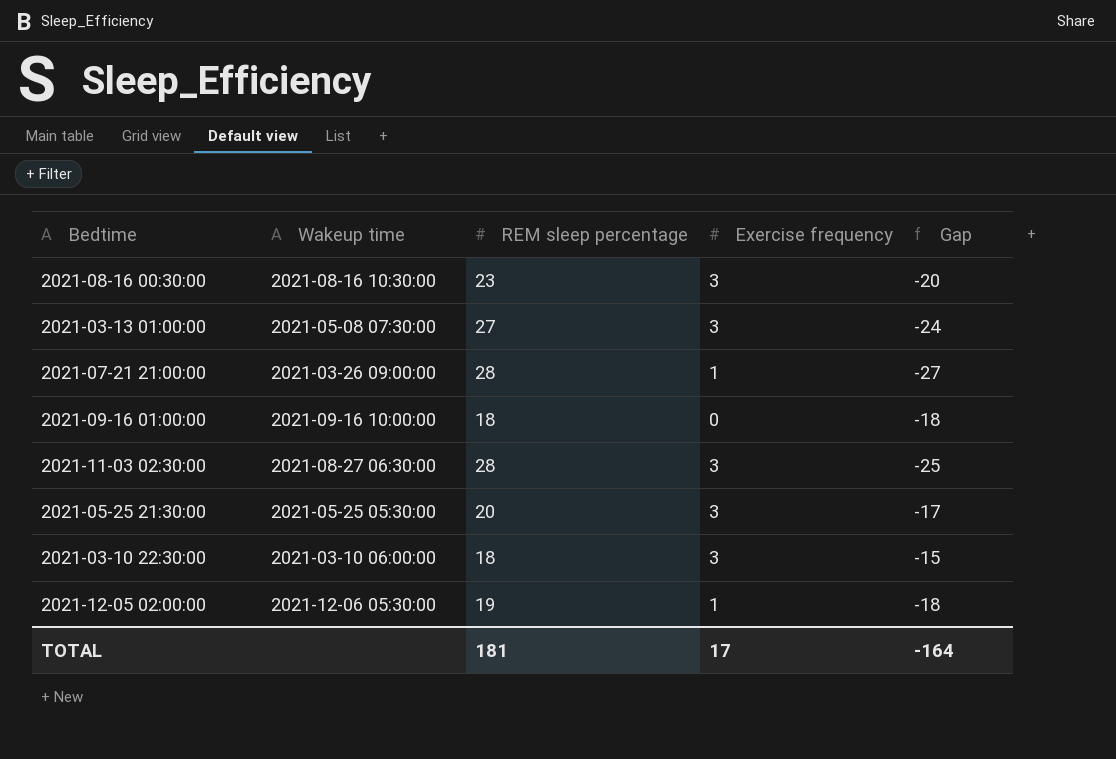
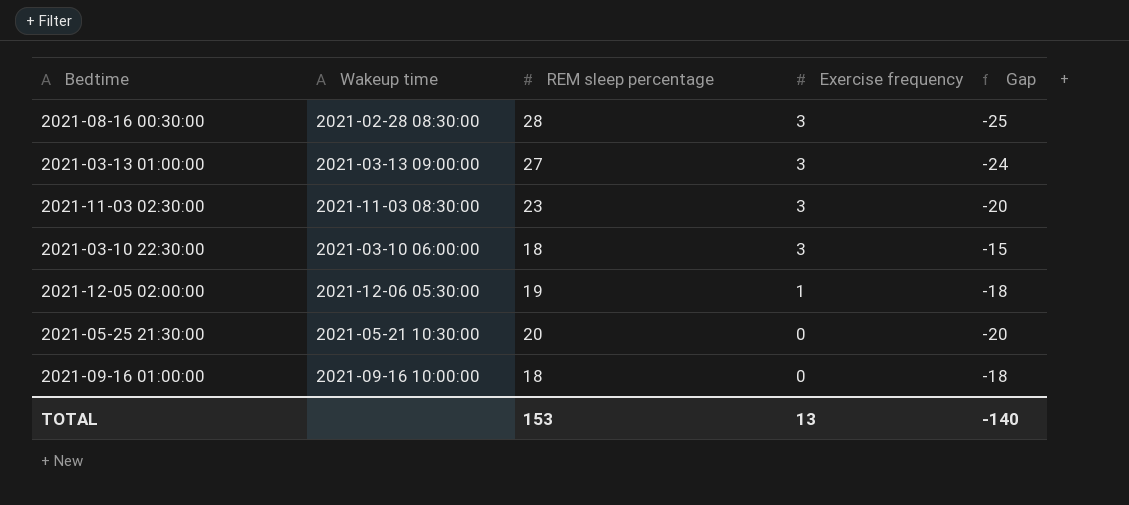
row order: none -> Exercise frequency descending
row 2021-07-21 21:00:00: 2021-03-26 09:00:00 | 28 | 1 | -27 -> none
2021-08-16 00:30:00 | Wakeup time: 2021-08-16 10:30:00 -> 2021-02-28 08:30:00
2021-08-16 00:30:00 | REM sleep percentage: 23 -> 28
2021-08-16 00:30:00 | Gap: -20 -> -25
2021-03-13 01:00:00 | Wakeup time: 2021-05-08 07:30:00 -> 2021-03-13 09:00:00
2021-11-03 02:30:00 | Wakeup time: 2021-08-27 06:30:00 -> 2021-11-03 08:30:00
2021-11-03 02:30:00 | REM sleep percentage: 28 -> 23
2021-11-03 02:30:00 | Gap: -25 -> -20
2021-05-25 21:30:00 | Wakeup time: 2021-05-25 05:30:00 -> 2021-05-21 10:30:00
2021-05-25 21:30:00 | Exercise frequency: 3 -> 0
2021-05-25 21:30:00 | Gap: -17 -> -20
TOTAL | REM sleep percentage: 181 -> 153
TOTAL | Exercise frequency: 17 -> 13
TOTAL | Gap: -164 -> -140

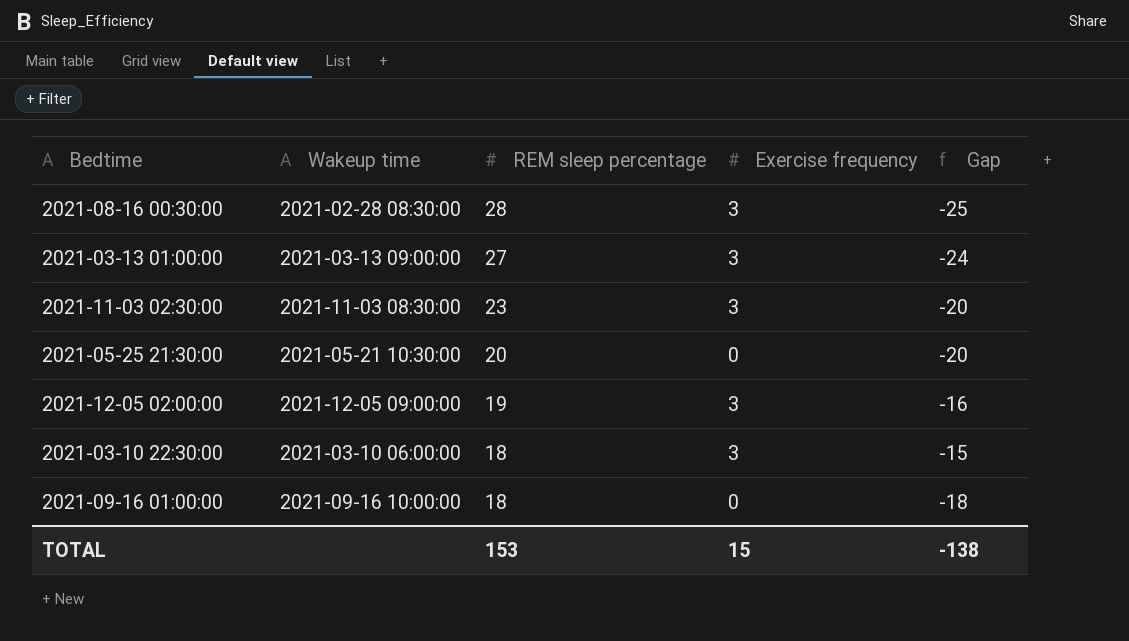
row order: Exercise frequency descending -> REM sleep percentage descending
2021-12-05 02:00:00 | Wakeup time: 2021-12-06 05:30:00 -> 2021-12-05 09:00:00
2021-12-05 02:00:00 | Exercise frequency: 1 -> 3
2021-12-05 02:00:00 | Gap: -18 -> -16
TOTAL | Exercise frequency: 13 -> 15
TOTAL | Gap: -140 -> -138

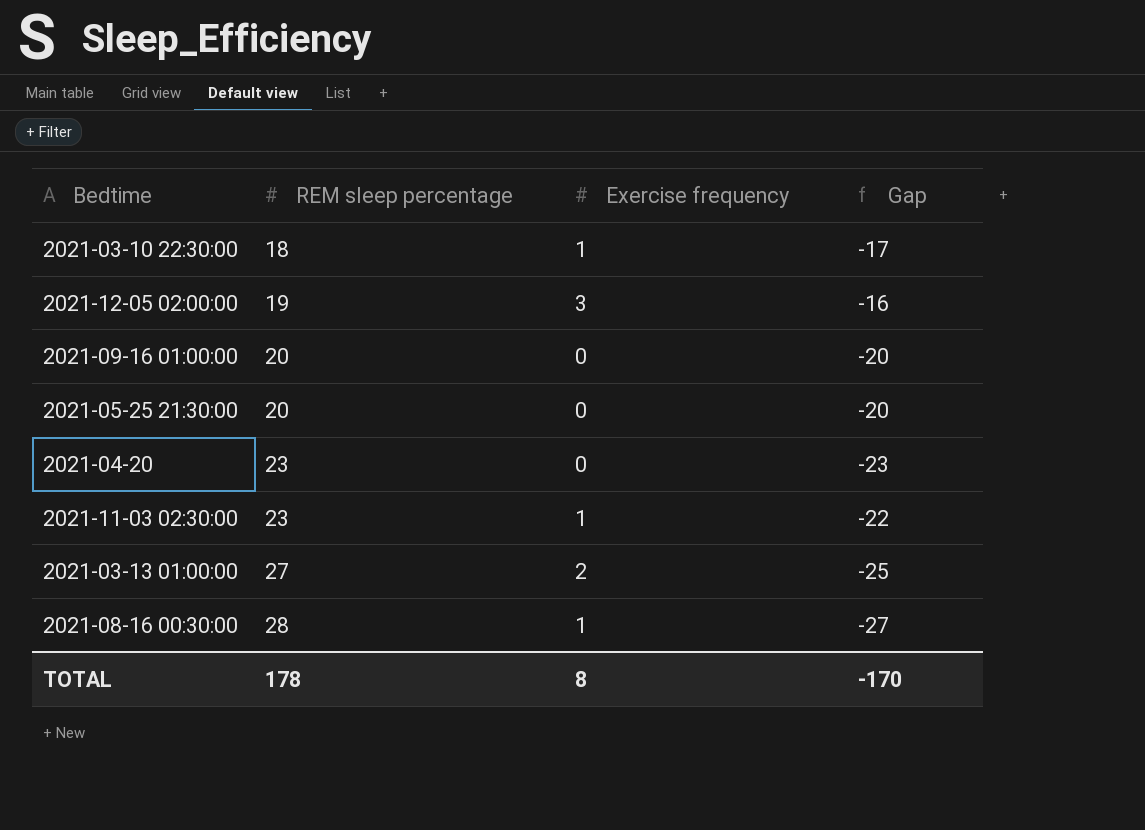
row order: REM sleep percentage descending -> REM sleep percentage ascending
column Wakeup time | position: 2 -> none
2021-03-10 22:30:00 | Exercise frequency: 3 -> 1
2021-03-10 22:30:00 | Gap: -15 -> -17
2021-09-16 01:00:00 | REM sleep percentage: 18 -> 20
2021-09-16 01:00:00 | Gap: -18 -> -20
row 2021-04-20: none -> 23 | 0 | -23
2021-11-03 02:30:00 | Exercise frequency: 3 -> 1
2021-11-03 02:30:00 | Gap: -20 -> -22
2021-03-13 01:00:00 | Exercise frequency: 3 -> 2
2021-03-13 01:00:00 | Gap: -24 -> -25
2021-08-16 00:30:00 | Exercise frequency: 3 -> 1
2021-08-16 00:30:00 | Gap: -25 -> -27
TOTAL | REM sleep percentage: 153 -> 178
TOTAL | Exercise frequency: 15 -> 8
TOTAL | Gap: -138 -> -170

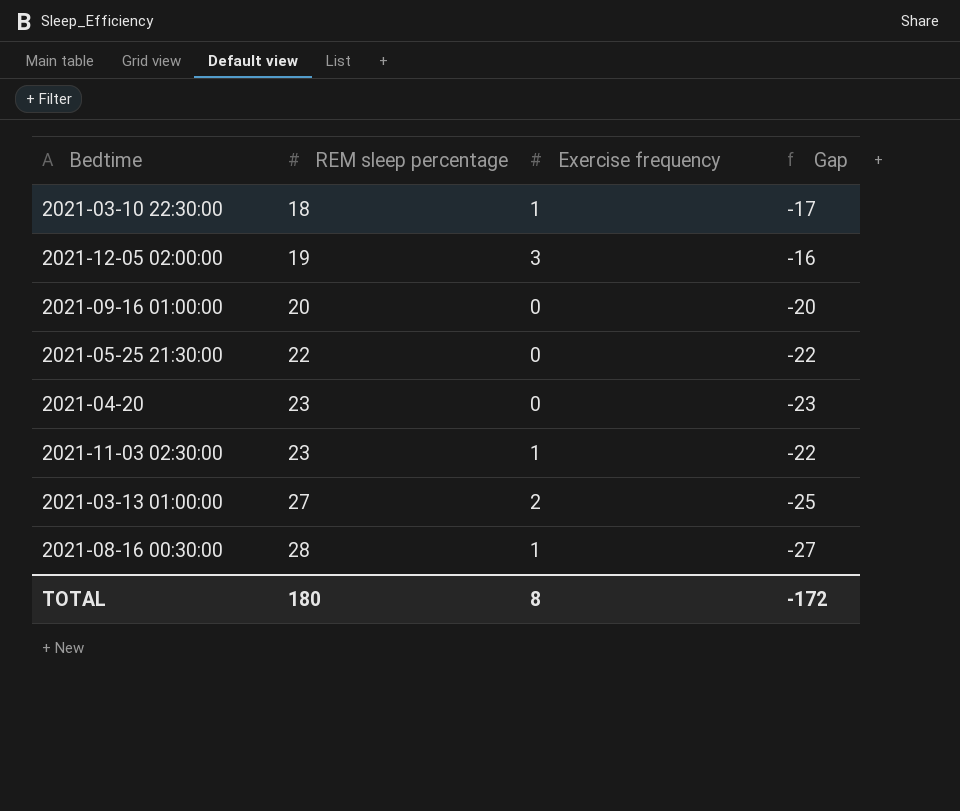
2021-05-25 21:30:00 | REM sleep percentage: 20 -> 22
2021-05-25 21:30:00 | Gap: -20 -> -22
TOTAL | REM sleep percentage: 178 -> 180
TOTAL | Gap: -170 -> -172

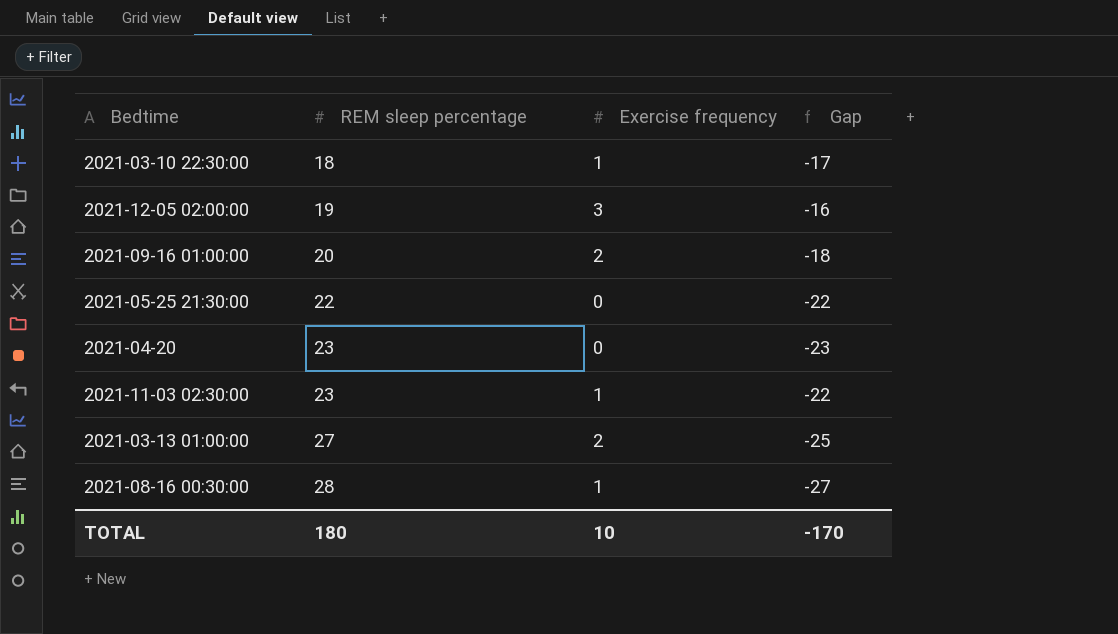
2021-09-16 01:00:00 | Exercise frequency: 0 -> 2
2021-09-16 01:00:00 | Gap: -20 -> -18
TOTAL | Exercise frequency: 8 -> 10
TOTAL | Gap: -172 -> -170

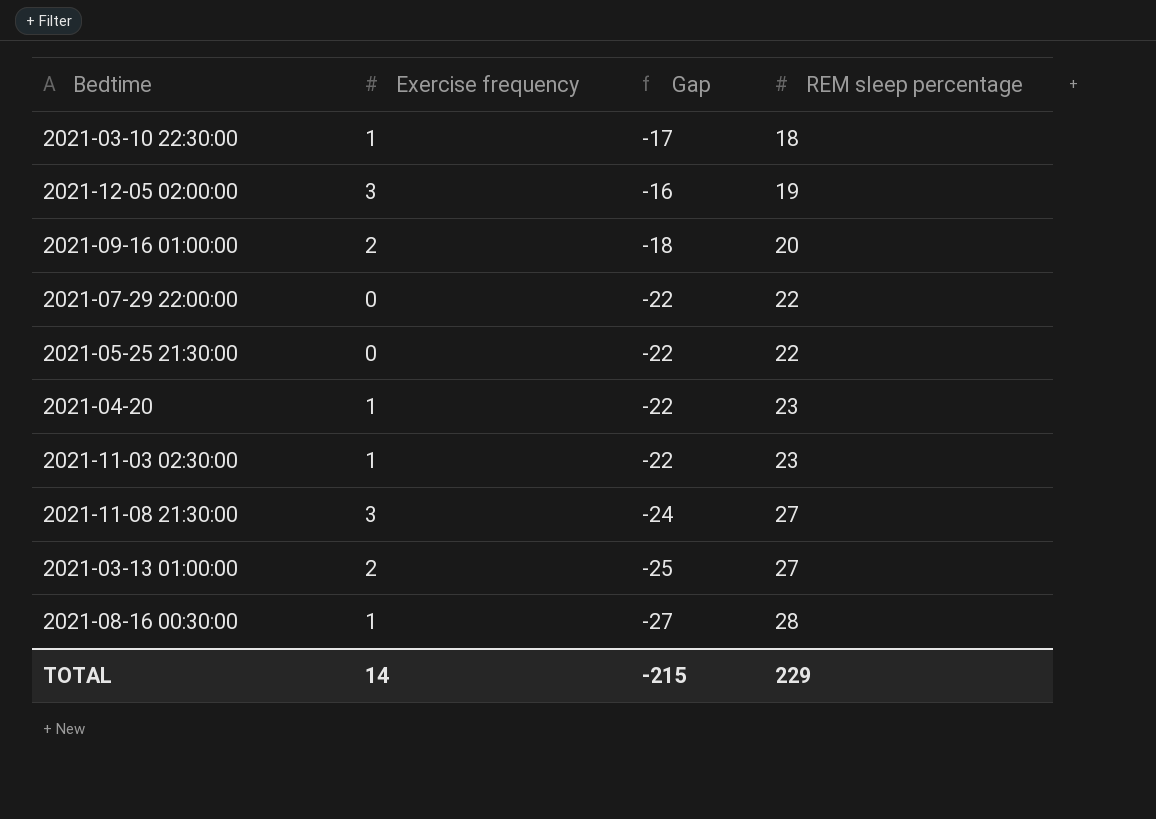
column REM sleep percentage | position: 2 -> 4
row 2021-07-29 22:00:00: none -> 0 | -22 | 22
2021-04-20 | Exercise frequency: 0 -> 1
2021-04-20 | Gap: -23 -> -22
row 2021-11-08 21:30:00: none -> 3 | -24 | 27
TOTAL | Exercise frequency: 10 -> 14
TOTAL | Gap: -170 -> -215
TOTAL | REM sleep percentage: 180 -> 229

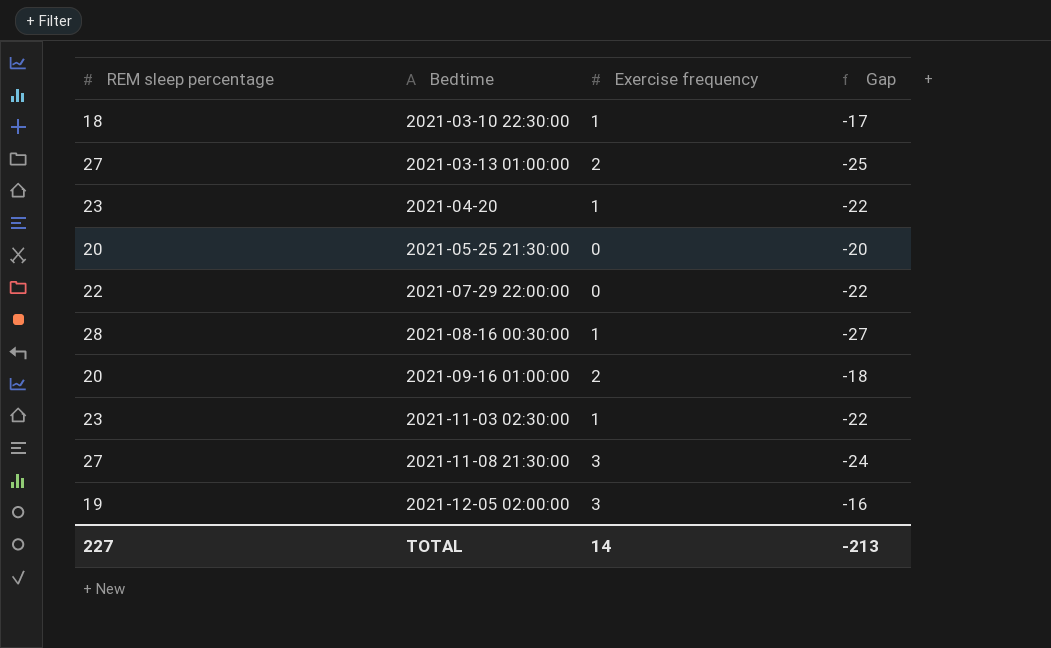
row order: REM sleep percentage ascending -> Bedtime ascending
column REM sleep percentage | position: 4 -> 1
2021-05-25 21:30:00 | REM sleep percentage: 22 -> 20
2021-05-25 21:30:00 | Gap: -22 -> -20
TOTAL | REM sleep percentage: 229 -> 227
TOTAL | Gap: -215 -> -213

